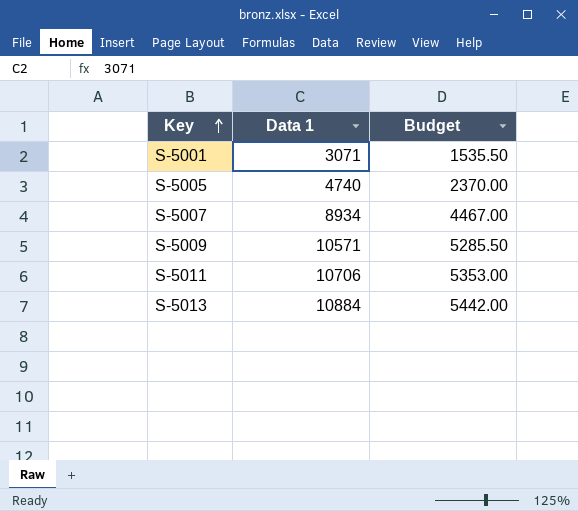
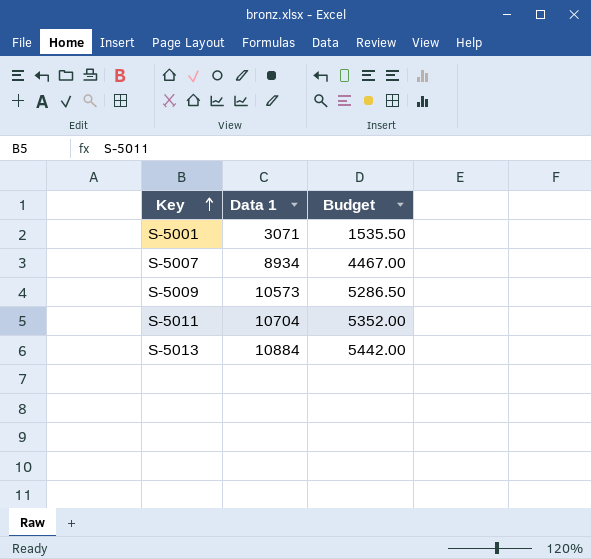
row S-5005: 4740 | 2370.00 -> none
S-5009 | Data 1: 10571 -> 10573
S-5009 | Budget: 5285.50 -> 5286.50
S-5011 | Data 1: 10706 -> 10704
S-5011 | Budget: 5353.00 -> 5352.00

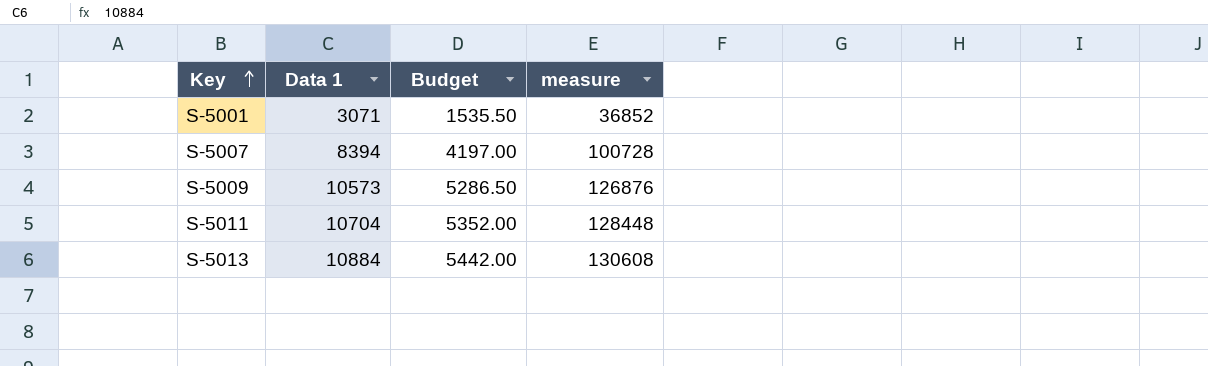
column measure | formula: none -> [Data 1] * 12
S-5007 | Data 1: 8934 -> 8394
S-5007 | Budget: 4467.00 -> 4197.00

